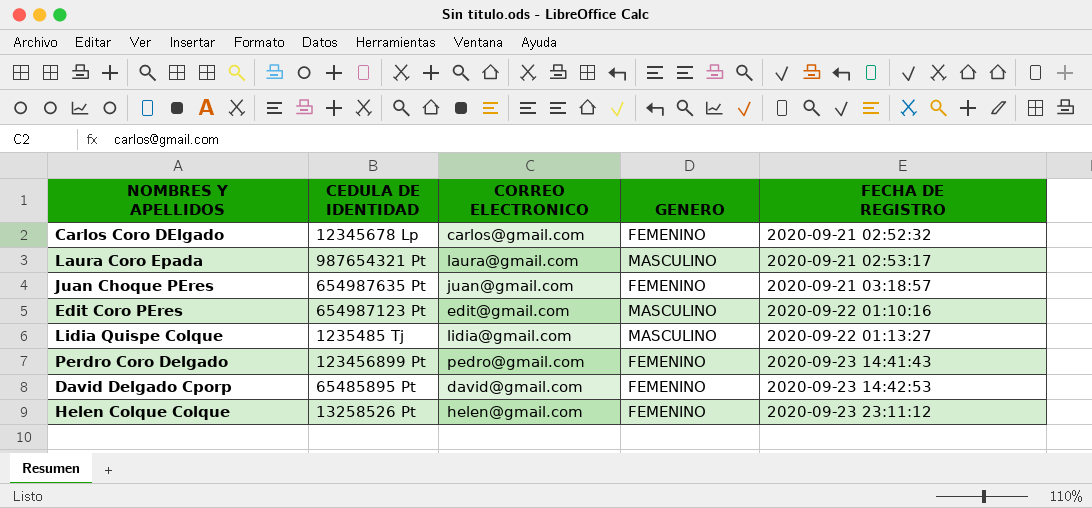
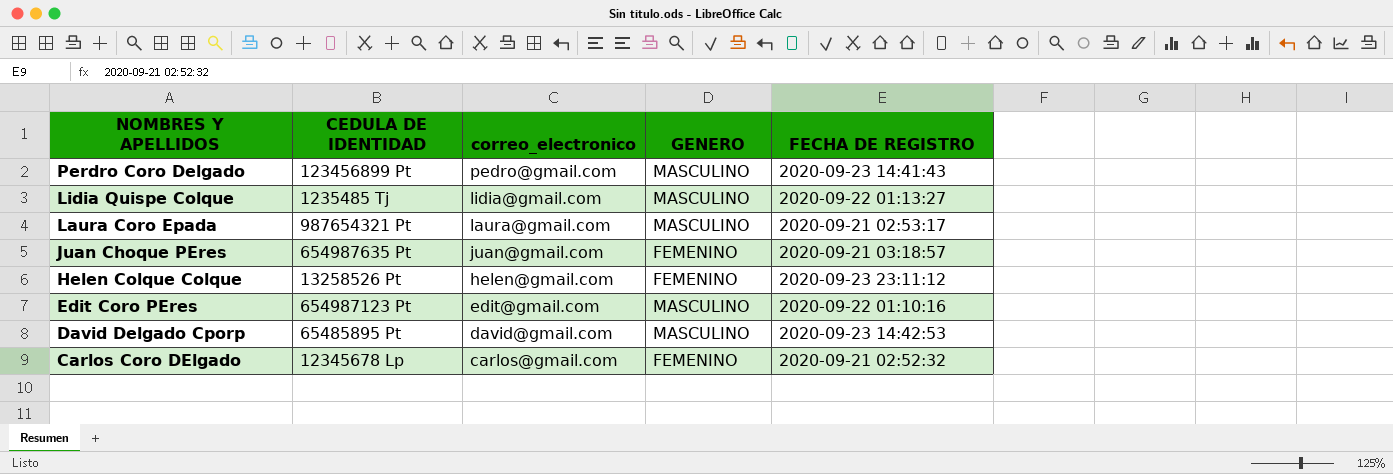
row order: FECHA DE REGISTRO ascending -> NOMBRES Y APELLIDOS descending
column name: CORREO ELECTRONICO -> correo_electronico
Perdro Coro Delgado | GENERO: FEMENINO -> MASCULINO
David Delgado Cporp | GENERO: FEMENINO -> MASCULINO

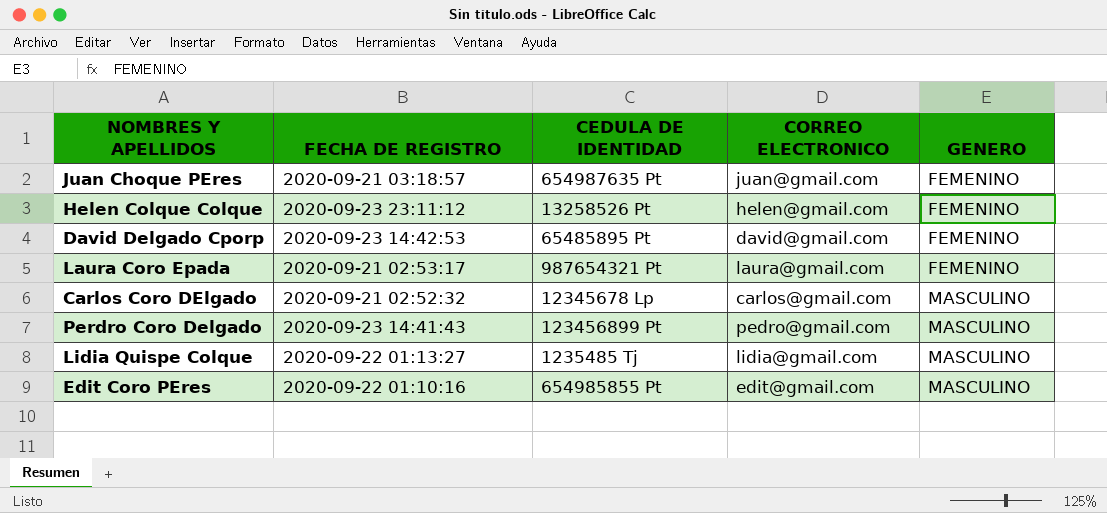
row order: NOMBRES Y APELLIDOS descending -> GENERO ascending
column FECHA DE REGISTRO | position: 5 -> 2
column name: correo_electronico -> CORREO ELECTRONICO
David Delgado Cporp | GENERO: MASCULINO -> FEMENINO
Laura Coro Epada | GENERO: MASCULINO -> FEMENINO
Carlos Coro DElgado | GENERO: FEMENINO -> MASCULINO
Edit Coro PEres | CEDULA DE IDENTIDAD: 654987123 Pt -> 654985855 Pt

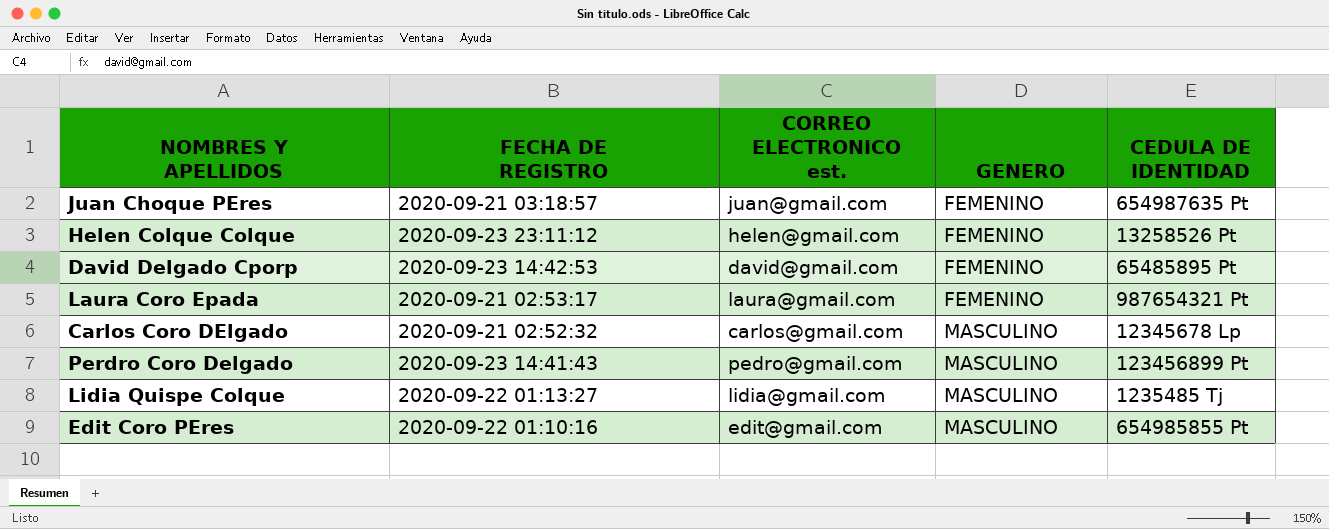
column name: CORREO ELECTRONICO -> CORREO ELECTRONICO est.
column CEDULA DE IDENTIDAD | position: 3 -> 5

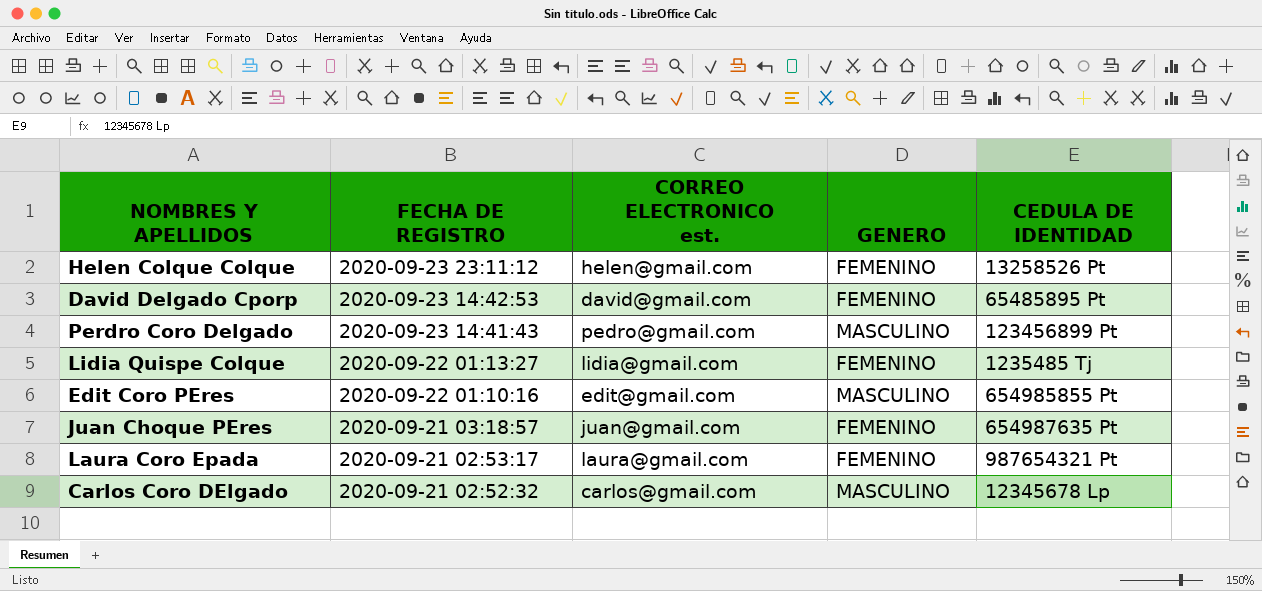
row order: GENERO ascending -> FECHA DE REGISTRO descending
Lidia Quispe Colque | GENERO: MASCULINO -> FEMENINO

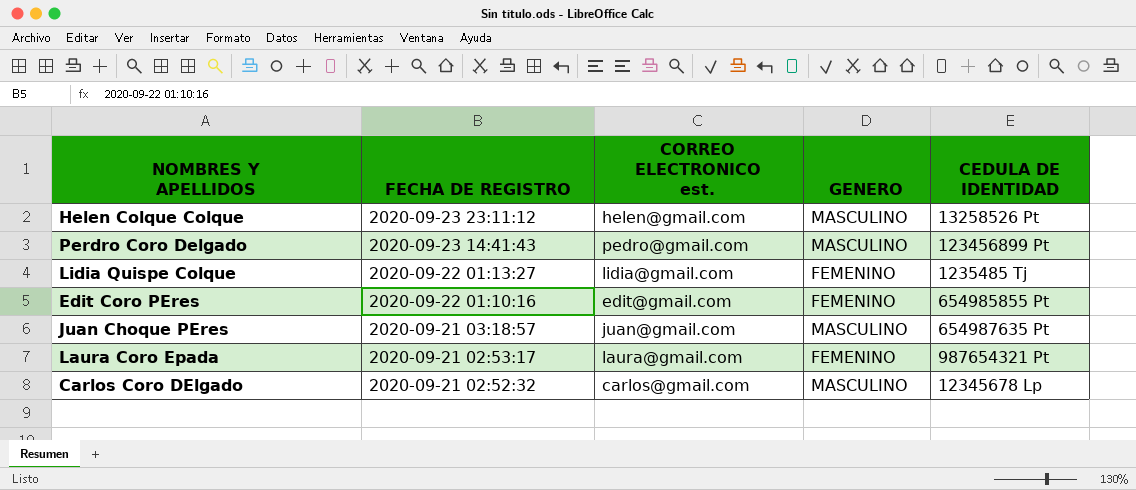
row David Delgado Cporp: 2020-09-23 14:42:53 | david@gmail.com | FEMENINO | 65485895 Pt -> none
Helen Colque Colque | GENERO: FEMENINO -> MASCULINO
Edit Coro PEres | GENERO: MASCULINO -> FEMENINO
Juan Choque PEres | GENERO: FEMENINO -> MASCULINO

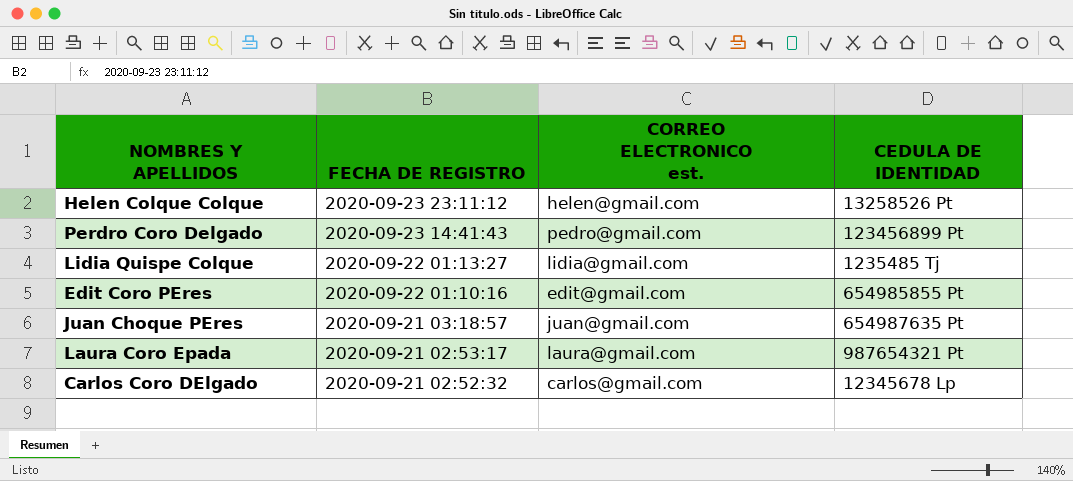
column GENERO | position: 4 -> none

